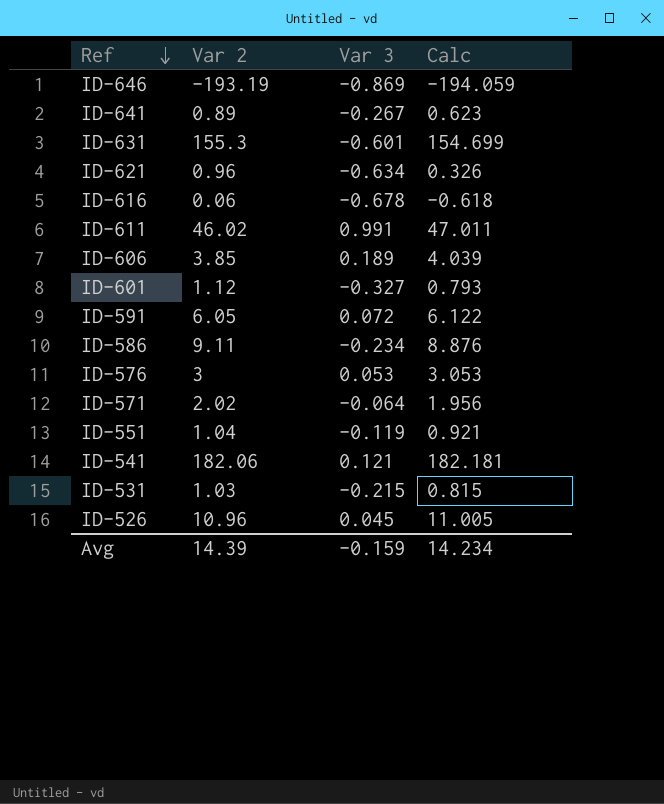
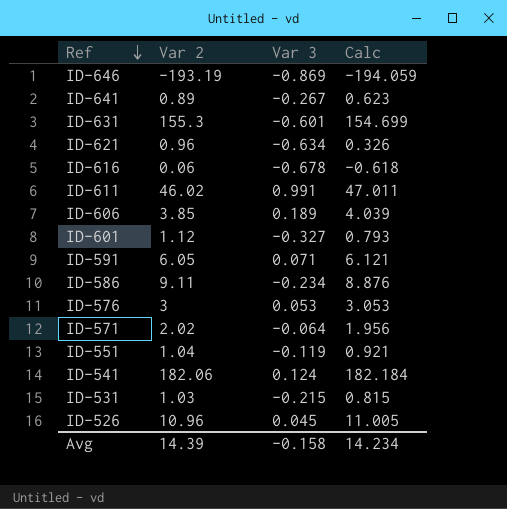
ID-591 | Var 3: 0.072 -> 0.071
ID-591 | Calc: 6.122 -> 6.121
ID-541 | Var 3: 0.121 -> 0.124
ID-541 | Calc: 182.181 -> 182.184
Avg | Var 3: -0.159 -> -0.158

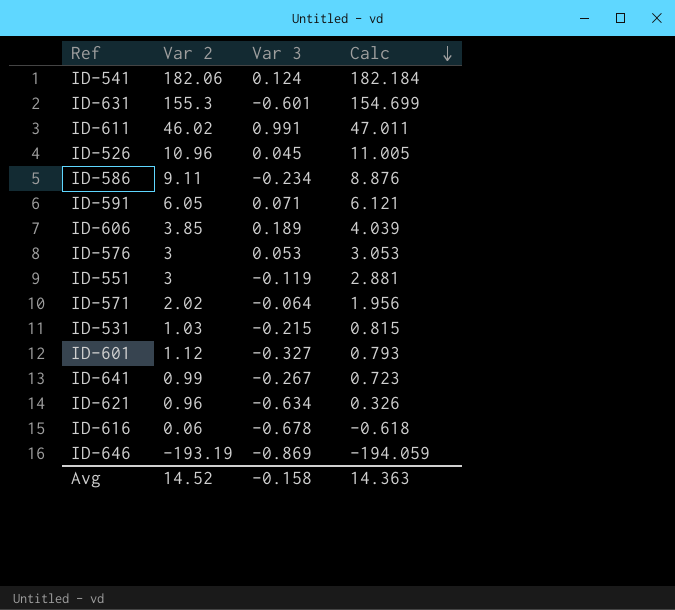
row order: Ref descending -> Calc descending
ID-551 | Var 2: 1.04 -> 3
ID-551 | Calc: 0.921 -> 2.881
ID-641 | Var 2: 0.89 -> 0.99
ID-641 | Calc: 0.623 -> 0.723
Avg | Var 2: 14.39 -> 14.52
Avg | Calc: 14.234 -> 14.363

